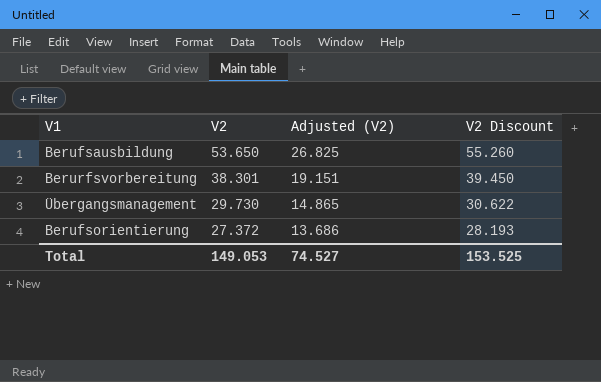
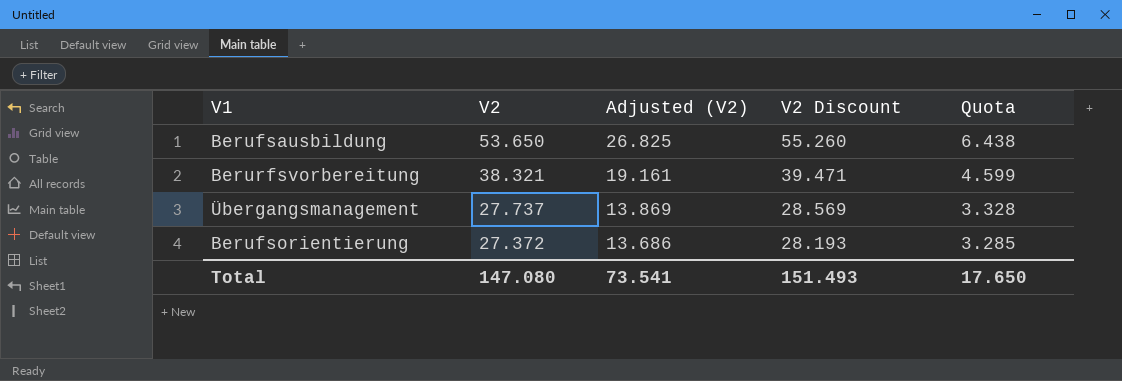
column Quota | formula: none -> [V2] * 0.12
Berurfsvorbereitung | V2: 38.301 -> 38.321
Berurfsvorbereitung | Adjusted (V2): 19.151 -> 19.161
Berurfsvorbereitung | V2 Discount: 39.450 -> 39.471
Übergangsmanagement | V2: 29.730 -> 27.737
Übergangsmanagement | Adjusted (V2): 14.865 -> 13.869
Übergangsmanagement | V2 Discount: 30.622 -> 28.569
Total | V2: 149.053 -> 147.080
Total | Adjusted (V2): 74.527 -> 73.541
Total | V2 Discount: 153.525 -> 151.493

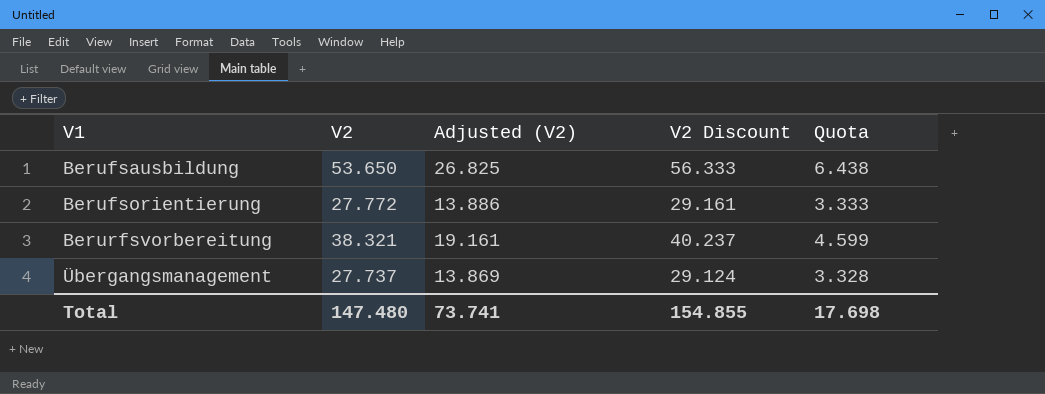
row order: V2 descending -> V1 ascending
column V2 Discount | formula: [V2] * 1.03 -> [V2] * 1.05
Berufsorientierung | V2: 27.372 -> 27.772
Berufsorientierung | Adjusted (V2): 13.686 -> 13.886
Berufsorientierung | Quota: 3.285 -> 3.333
Total | V2: 147.080 -> 147.480
Total | Adjusted (V2): 73.541 -> 73.741
Total | V2 Discount: 151.493 -> 154.855
Total | Quota: 17.650 -> 17.698

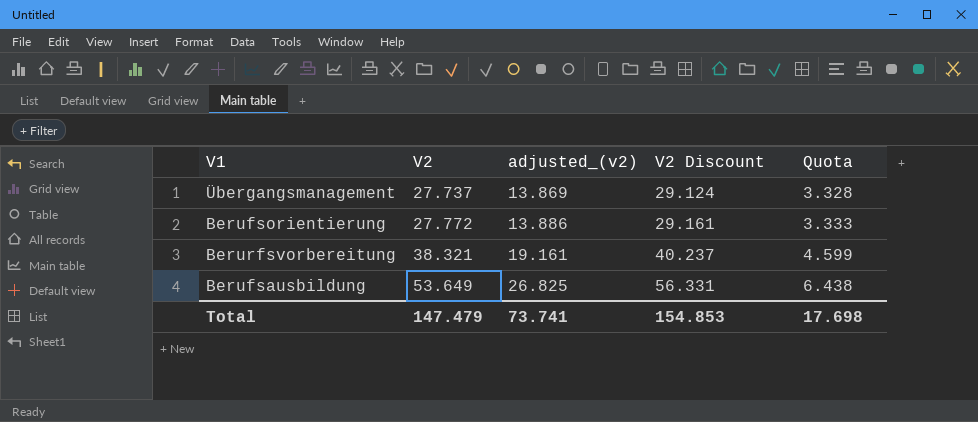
row order: V1 ascending -> V2 ascending
column name: Adjusted (V2) -> adjusted_(v2)
Berufsausbildung | V2: 53.650 -> 53.649
Berufsausbildung | V2 Discount: 56.333 -> 56.331
Total | V2: 147.480 -> 147.479
Total | V2 Discount: 154.855 -> 154.853

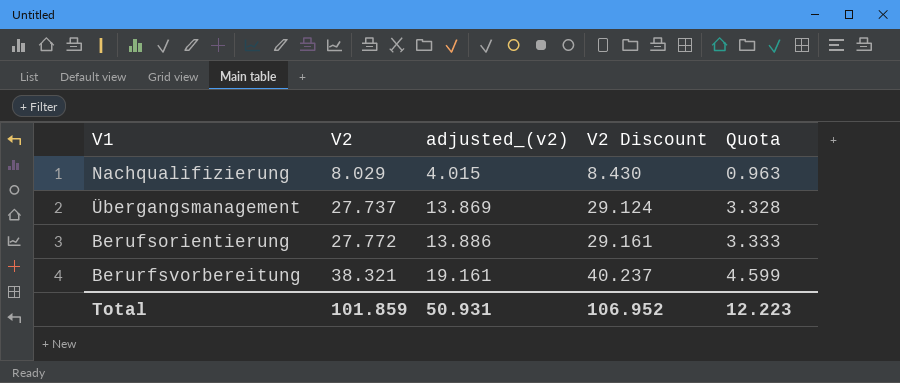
row Berufsausbildung: 53.649 | 26.825 | 56.331 | 6.438 -> none
row Nachqualifizierung: none -> 8.029 | 4.015 | 8.430 | 0.963
Total | V2: 147.479 -> 101.859
Total | adjusted_(v2): 73.741 -> 50.931
Total | V2 Discount: 154.853 -> 106.952
Total | Quota: 17.698 -> 12.223

